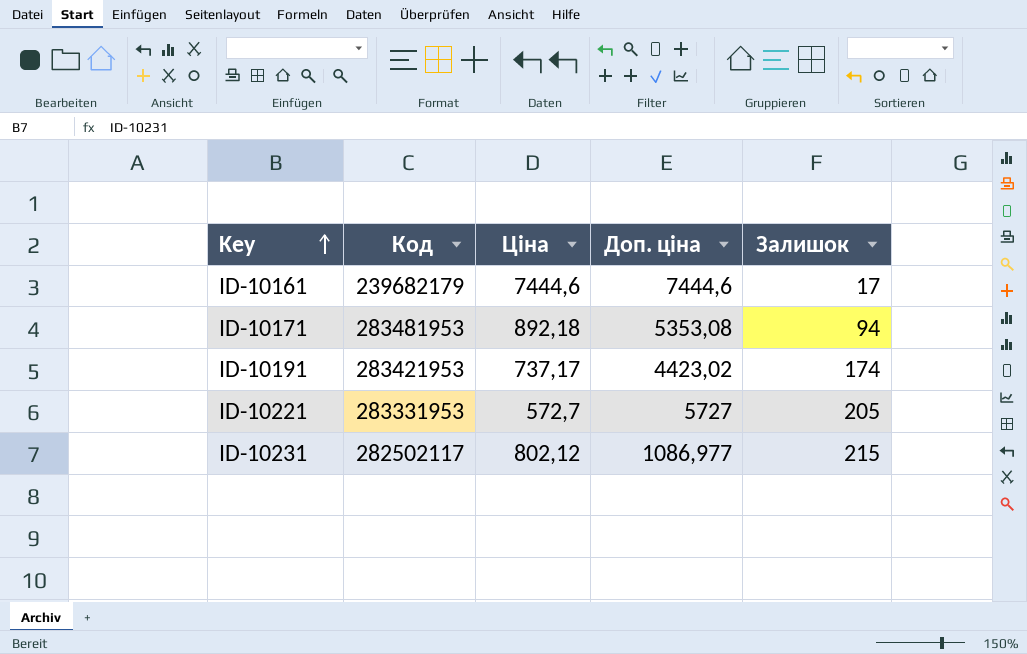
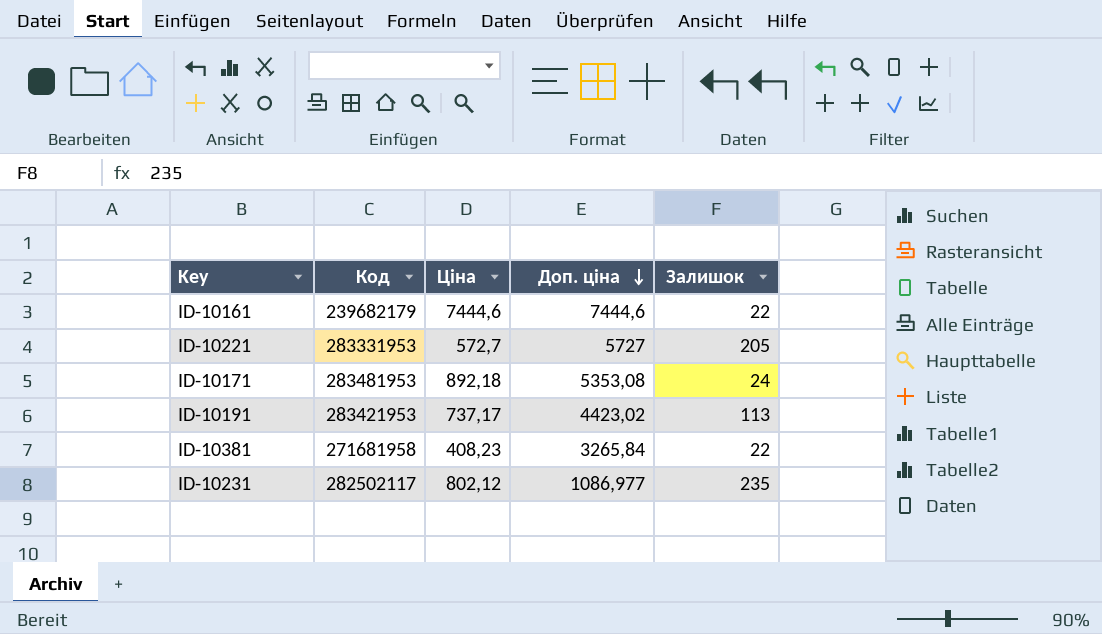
row order: Key ascending -> Доп. ціна descending
ID-10161 | Залишок: 17 -> 22
ID-10171 | Залишок: 94 -> 24
ID-10191 | Залишок: 174 -> 113
row ID-10381: none -> 271681958 | 408,23 | 3265,84 | 22
ID-10231 | Залишок: 215 -> 235

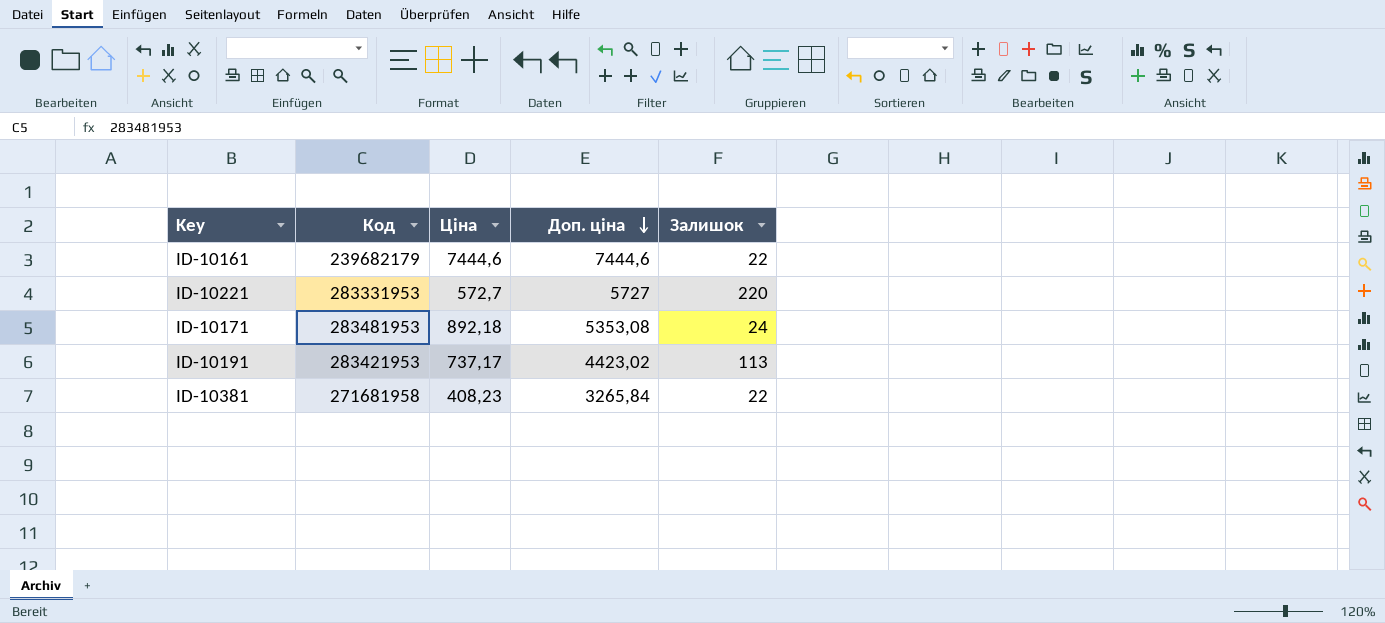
row ID-10231: 282502117 | 802,12 | 1086,977 | 235 -> none
ID-10221 | Залишок: 205 -> 220

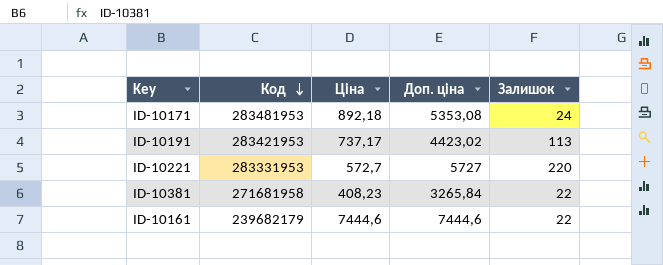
row order: Доп. ціна descending -> Код descending

